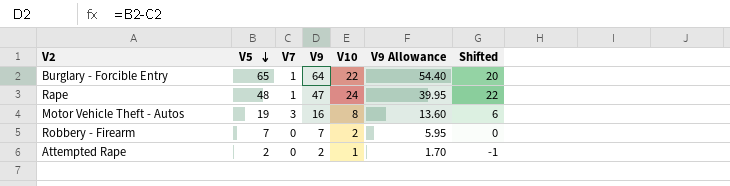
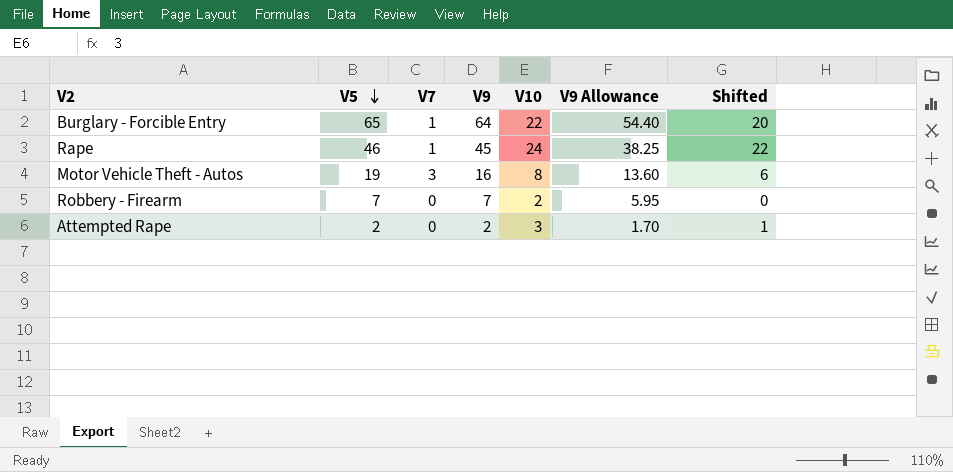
Rape | V5: 48 -> 46
Rape | V9: 47 -> 45
Rape | V9 Allowance: 39.95 -> 38.25
Attempted Rape | V10: 1 -> 3
Attempted Rape | Shifted: -1 -> 1

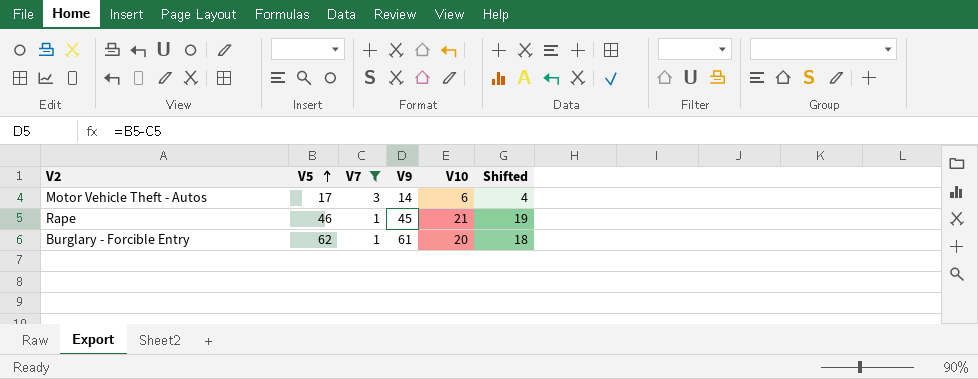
filter: none -> V7 != 0
row order: V5 descending -> V5 ascending
column V9 Allowance | formula: [V9] * 0.85 -> none
Motor Vehicle Theft - Autos | V5: 19 -> 17
Motor Vehicle Theft - Autos | V9: 16 -> 14
Motor Vehicle Theft - Autos | V10: 8 -> 6
Motor Vehicle Theft - Autos | Shifted: 6 -> 4
Rape | V10: 24 -> 21
Rape | Shifted: 22 -> 19
Burglary - Forcible Entry | V5: 65 -> 62
Burglary - Forcible Entry | V9: 64 -> 61
Burglary - Forcible Entry | V10: 22 -> 20
Burglary - Forcible Entry | Shifted: 20 -> 18

